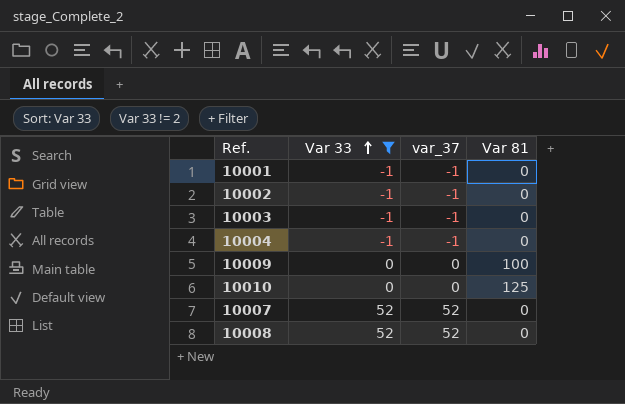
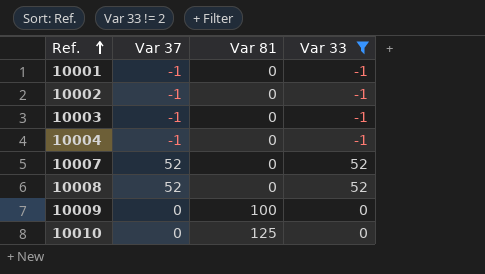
row order: Var 33 ascending -> Ref. ascending
column name: var_37 -> Var 37
column Var 33 | position: 2 -> 4

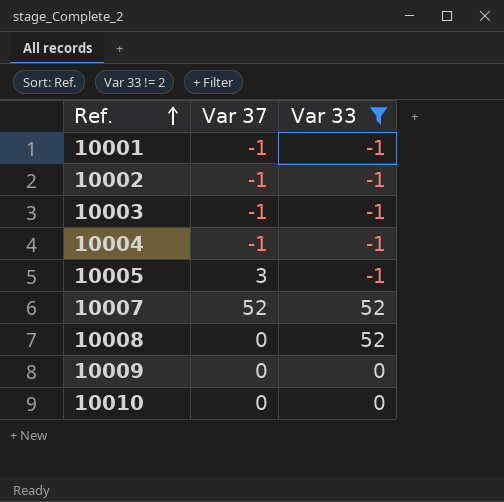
column Var 81 | position: 3 -> none
row 10005: none -> 3 | -1
10008 | Var 37: 52 -> 0

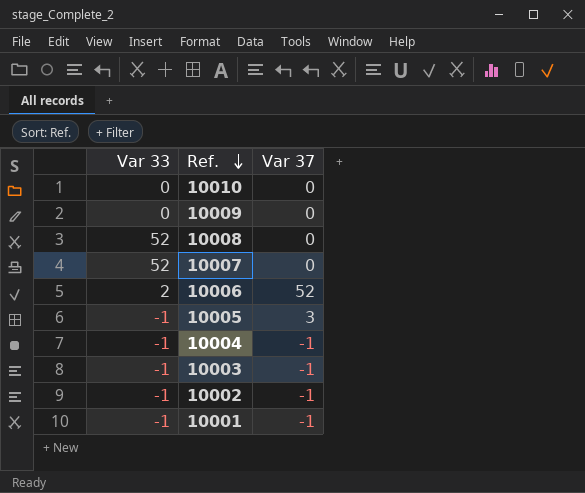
filter: Var 33 != 2 -> none
row order: Ref. ascending -> Ref. descending
column Var 33 | position: 3 -> 1
10007 | Var 37: 52 -> 0

